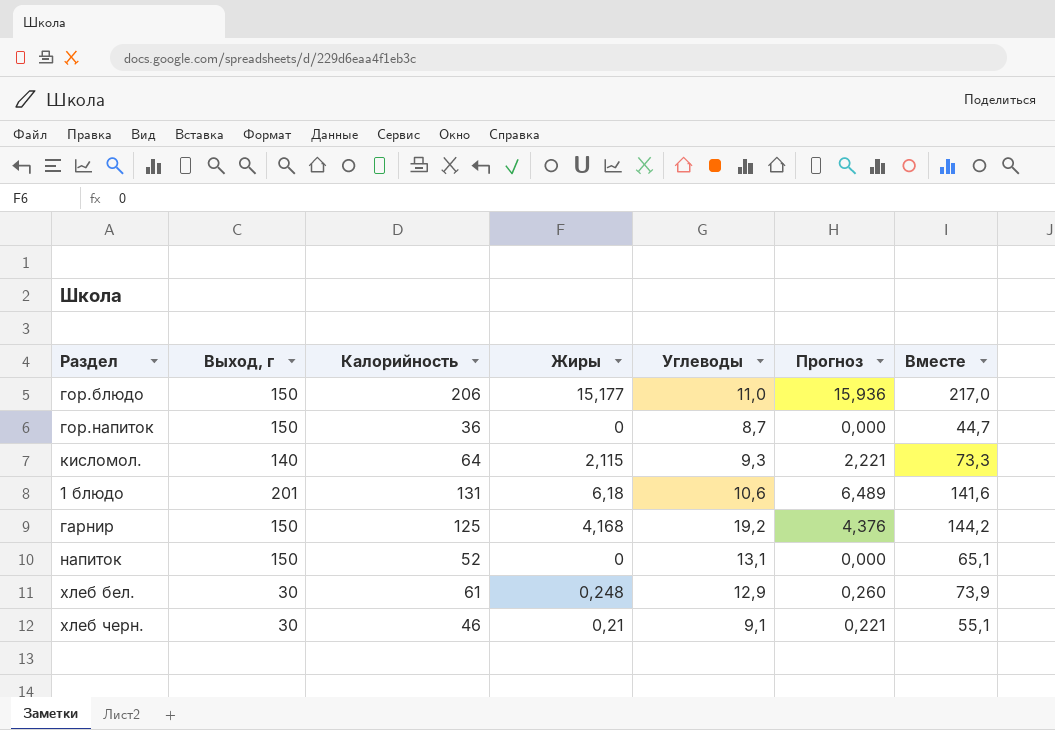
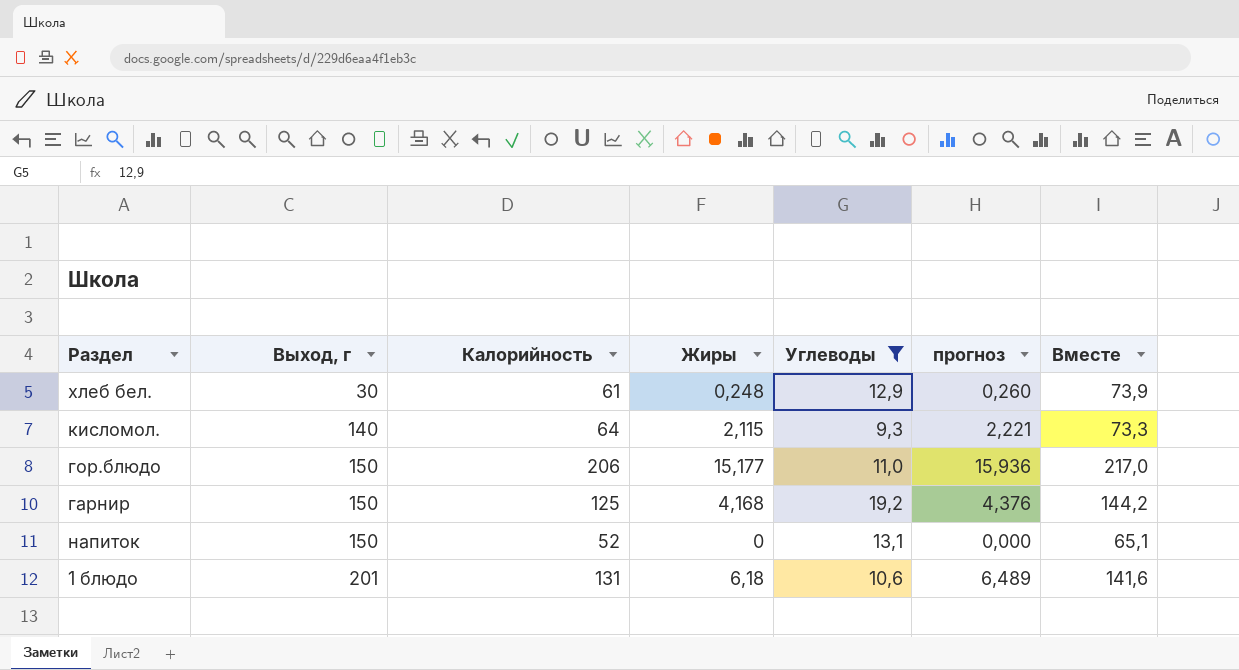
filter: none -> Углеводы >= 9,3
row order: none -> Выход, г ascending
column name: Прогноз -> прогноз

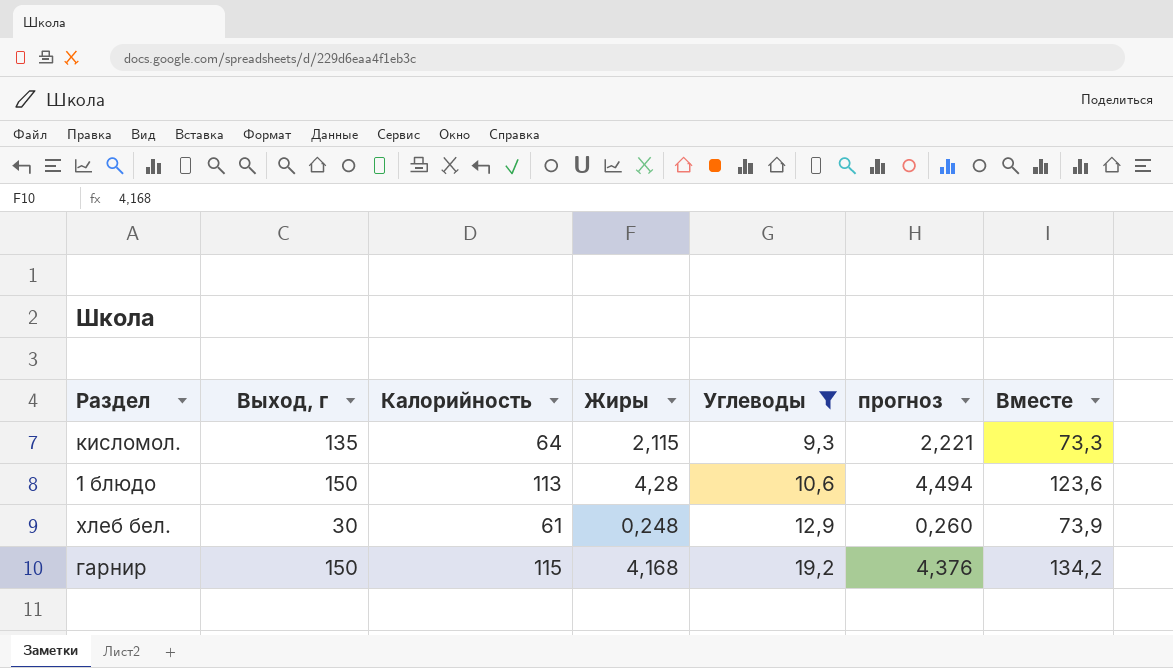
row order: Выход, г ascending -> Углеводы ascending
row гор.блюдо: 150 | 206 | 15,177 | 11,0 | 15,936 | 217,0 -> none
row напиток: 150 | 52 | 0 | 13,1 | 0,000 | 65,1 -> none
кисломол. | Выход, г: 140 -> 135
1 блюдо | Выход, г: 201 -> 150
1 блюдо | Калорийность: 131 -> 113
1 блюдо | Жиры: 6,18 -> 4,28
1 блюдо | прогноз: 6,489 -> 4,494
1 блюдо | Вместе: 141,6 -> 123,6
гарнир | Калорийность: 125 -> 115
гарнир | Вместе: 144,2 -> 134,2

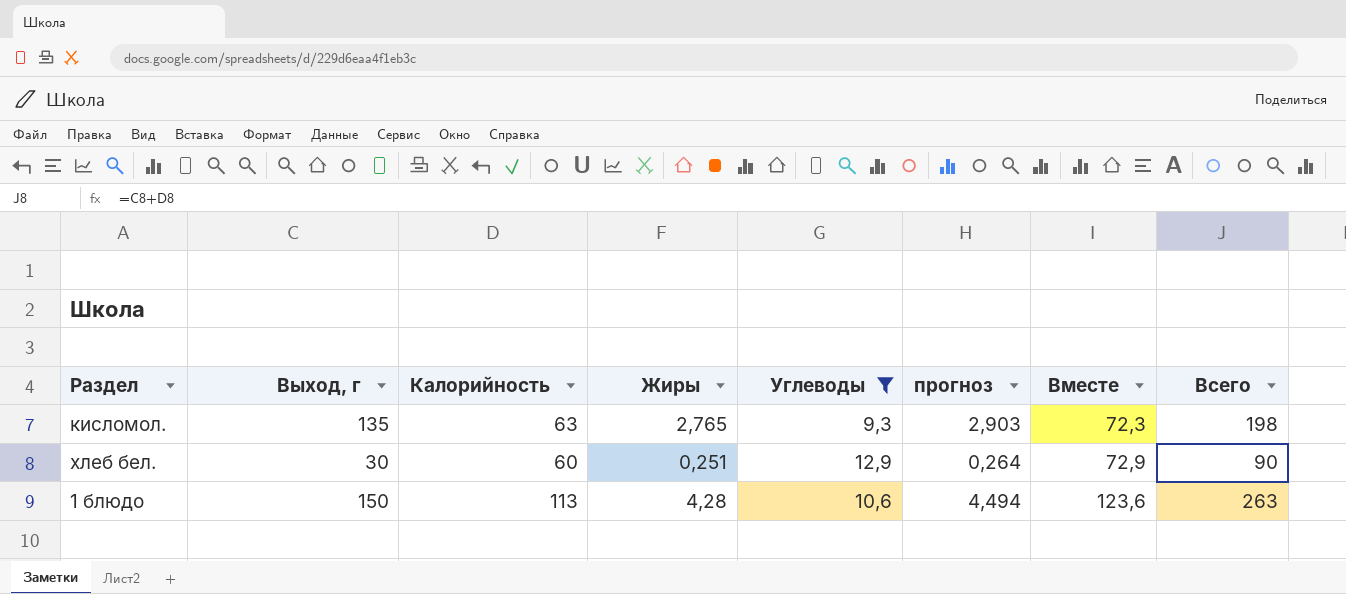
row order: Углеводы ascending -> Вместе ascending
column Всего | formula: none -> [Выход, г] + [Калорийность]
row гарнир: 150 | 115 | 4,168 | 19,2 | 4,376 | 134,2 -> none
кисломол. | Калорийность: 64 -> 63
кисломол. | Жиры: 2,115 -> 2,765
кисломол. | прогноз: 2,221 -> 2,903
кисломол. | Вместе: 73,3 -> 72,3
хлеб бел. | Калорийность: 61 -> 60
хлеб бел. | Жиры: 0,248 -> 0,251
хлеб бел. | прогноз: 0,260 -> 0,264
хлеб бел. | Вместе: 73,9 -> 72,9

